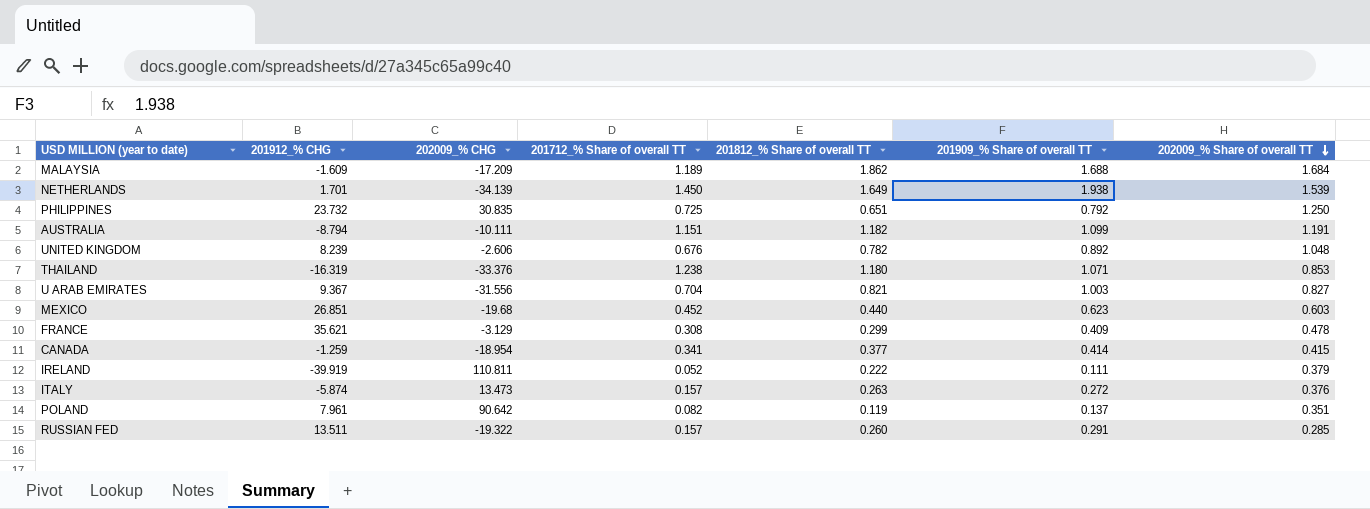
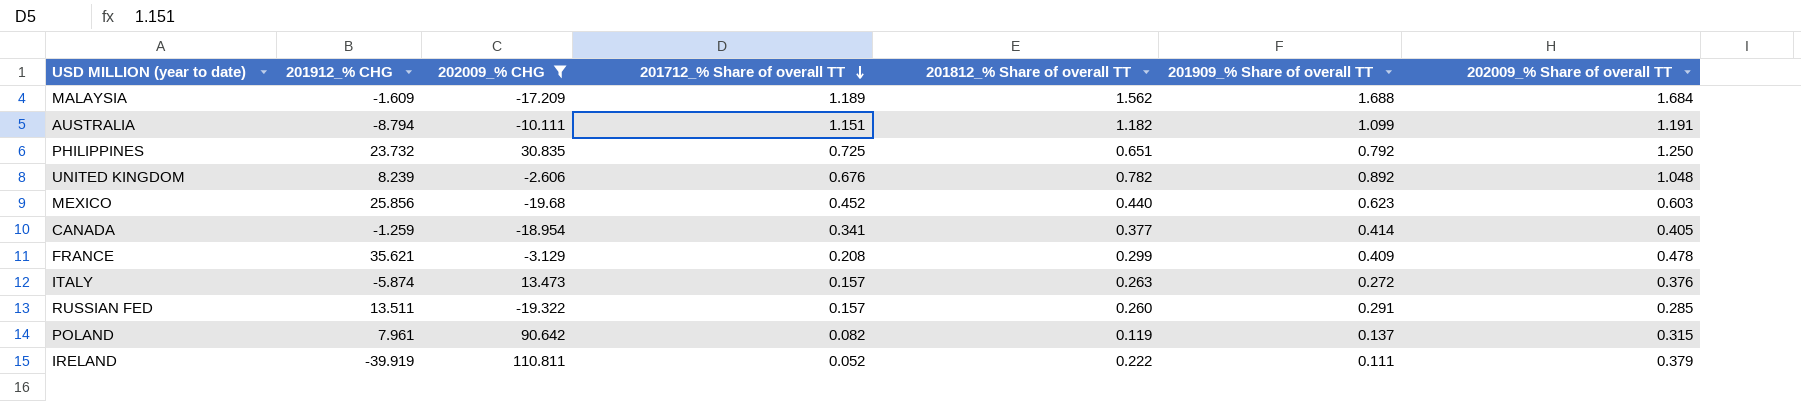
filter: none -> 202009_% CHG >= -19.68
row order: 202009_% Share of overall TT descending -> 201712_% Share of overall TT descending
MALAYSIA | 201812_% Share of overall TT: 1.862 -> 1.562
MEXICO | 201912_% CHG: 26.851 -> 25.856
CANADA | 202009_% Share of overall TT: 0.415 -> 0.405
FRANCE | 201712_% Share of overall TT: 0.308 -> 0.208
POLAND | 202009_% Share of overall TT: 0.351 -> 0.315

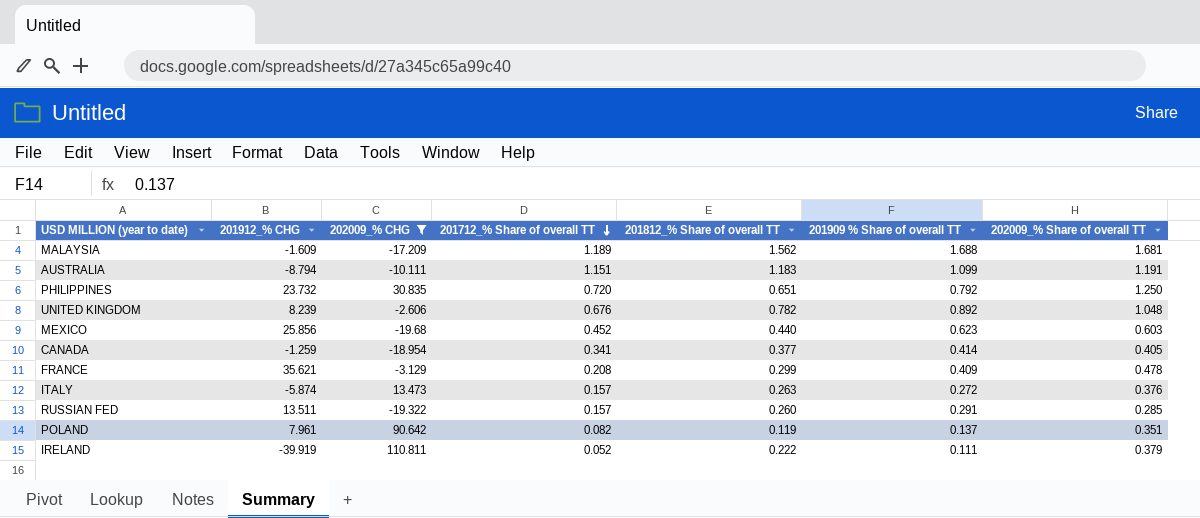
column name: 201909_% Share of overall TT -> 201909 % Share of overall TT
MALAYSIA | 202009_% Share of overall TT: 1.684 -> 1.681
AUSTRALIA | 201812_% Share of overall TT: 1.182 -> 1.183
PHILIPPINES | 201712_% Share of overall TT: 0.725 -> 0.720
POLAND | 202009_% Share of overall TT: 0.315 -> 0.351

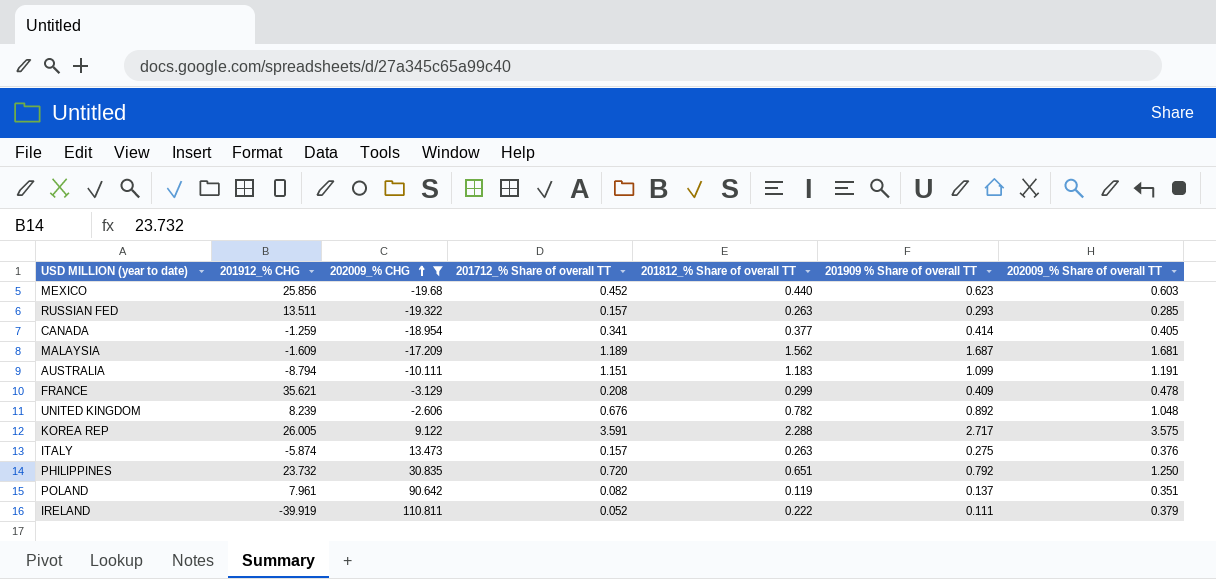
row order: 201712_% Share of overall TT descending -> 202009_% CHG ascending
RUSSIAN FED | 201812_% Share of overall TT: 0.260 -> 0.263
RUSSIAN FED | 201909 % Share of overall TT: 0.291 -> 0.293
MALAYSIA | 201909 % Share of overall TT: 1.688 -> 1.687
row KOREA REP: none -> 26.005 | 9.122 | 3.591 | 2.288 | 2.717 | 3.575
ITALY | 201909 % Share of overall TT: 0.272 -> 0.275

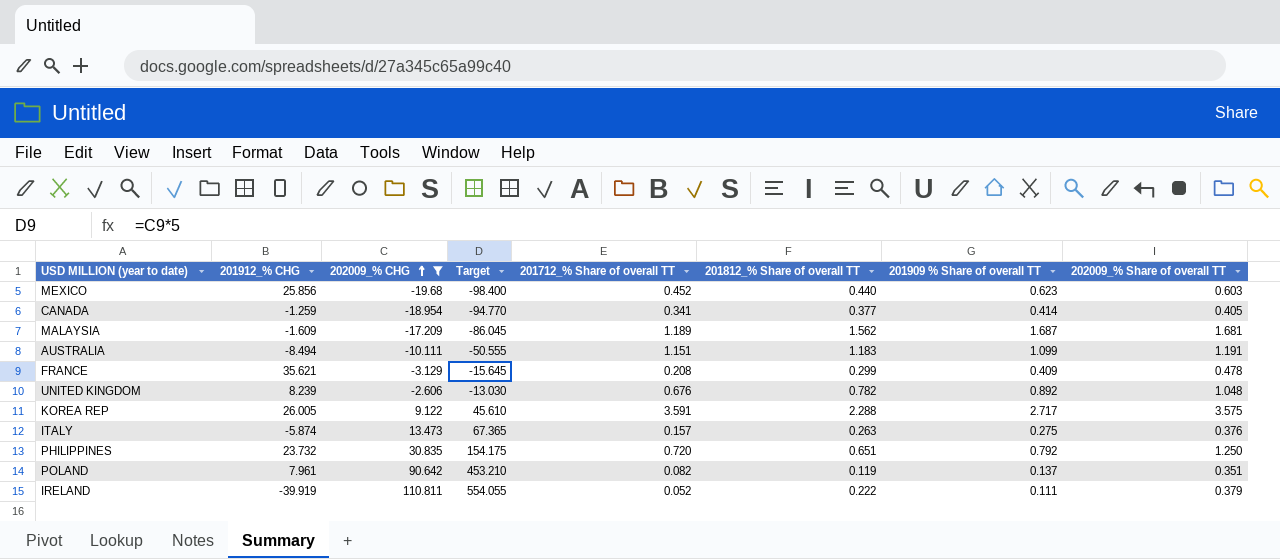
column Target | formula: none -> [202009_% CHG] * 5
row RUSSIAN FED: 13.511 | -19.322 | 0.157 | 0.263 | 0.293 | 0.285 -> none
AUSTRALIA | 201912_% CHG: -8.794 -> -8.494

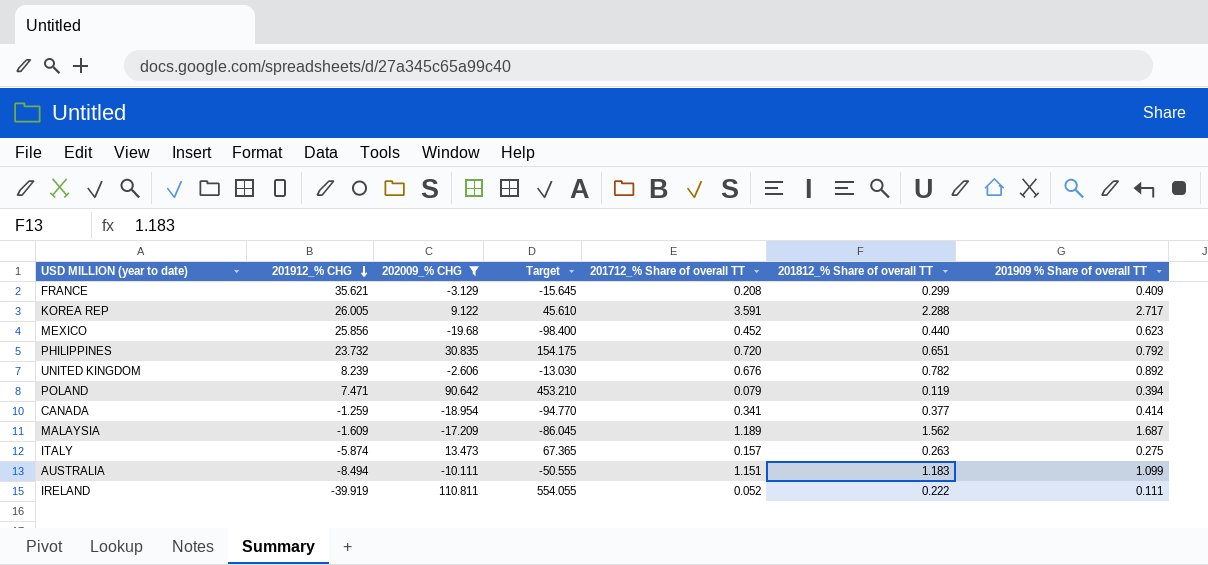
row order: 202009_% CHG ascending -> 201912_% CHG descending
column 202009_% Share of overall TT | position: 8 -> none
POLAND | 201912_% CHG: 7.961 -> 7.471
POLAND | 201712_% Share of overall TT: 0.082 -> 0.079
POLAND | 201909 % Share of overall TT: 0.137 -> 0.394

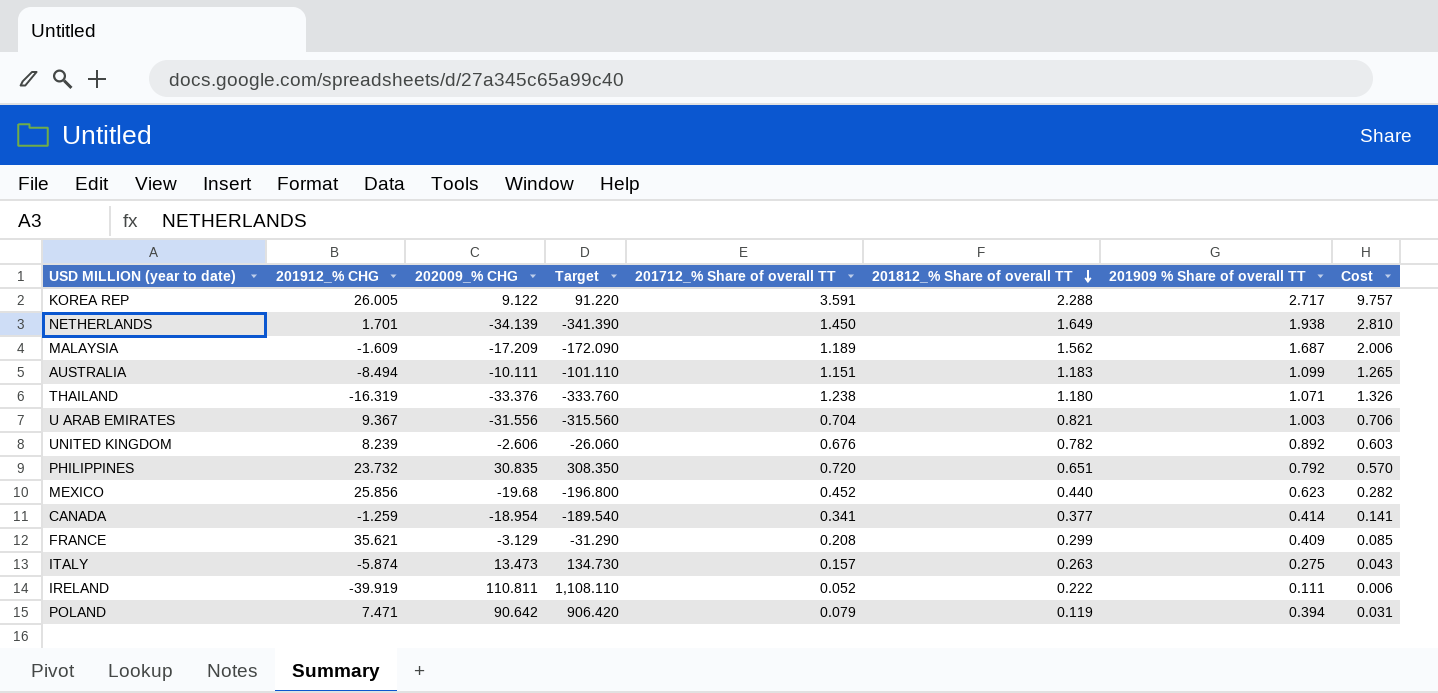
filter: 202009_% CHG >= -19.68 -> none
row order: 201912_% CHG descending -> 201812_% Share of overall TT descending
column Target | formula: [202009_% CHG] * 5 -> [202009_% CHG] * 10
column Cost | formula: none -> [201712_% Share of overall TT] * [201909 % Share of overall TT]

